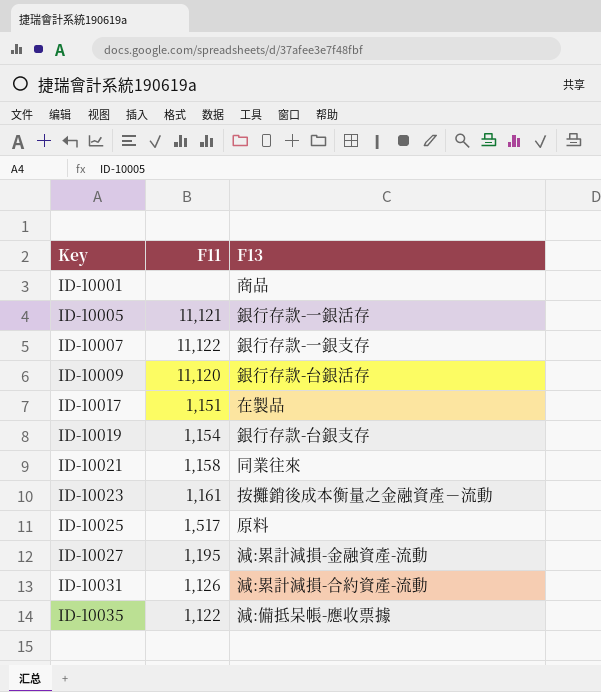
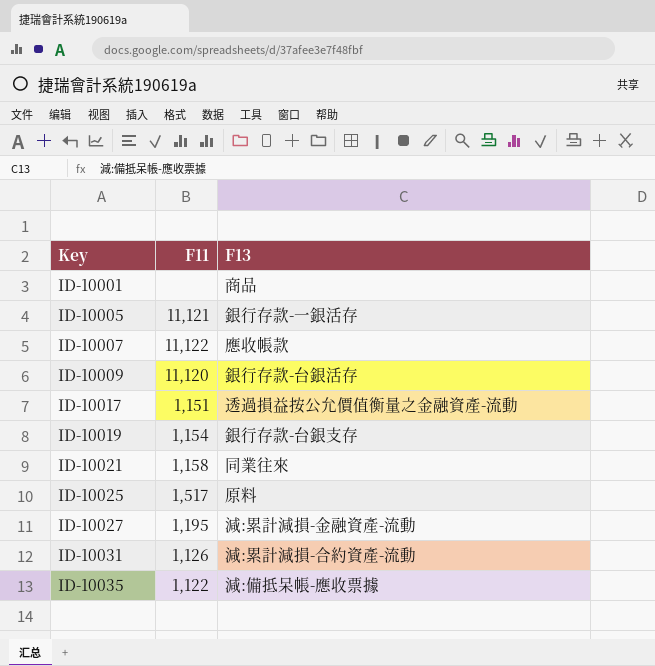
row ID-10023: 1,161 | 按攤銷後成本衡量之金融資產－流動 -> none
ID-10007 | F13: 銀行存款-一銀支存 -> 應收帳款
ID-10017 | F13: 在製品 -> 透過損益按公允價值衡量之金融資產-流動

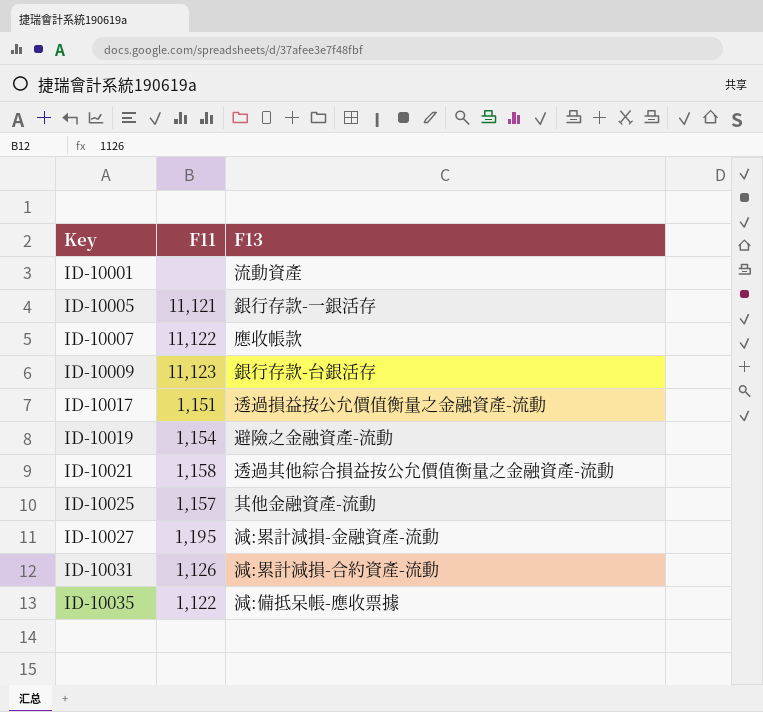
ID-10001 | F13: 商品 -> 流動資產
ID-10009 | F11: 11,120 -> 11,123
ID-10019 | F13: 銀行存款-台銀支存 -> 避險之金融資產-流動
ID-10021 | F13: 同業往來 -> 透過其他綜合損益按公允價值衡量之金融資產-流動
ID-10025 | F11: 1,517 -> 1,157
ID-10025 | F13: 原料 -> 其他金融資產-流動

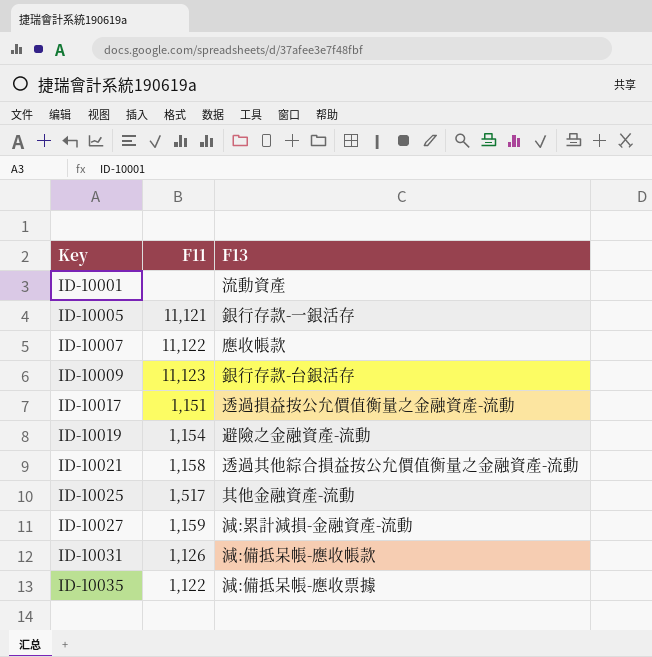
ID-10025 | F11: 1,157 -> 1,517
ID-10027 | F11: 1,195 -> 1,159
ID-10031 | F13: 減:累計減損-合約資產-流動 -> 減:備抵呆帳-應收帳款

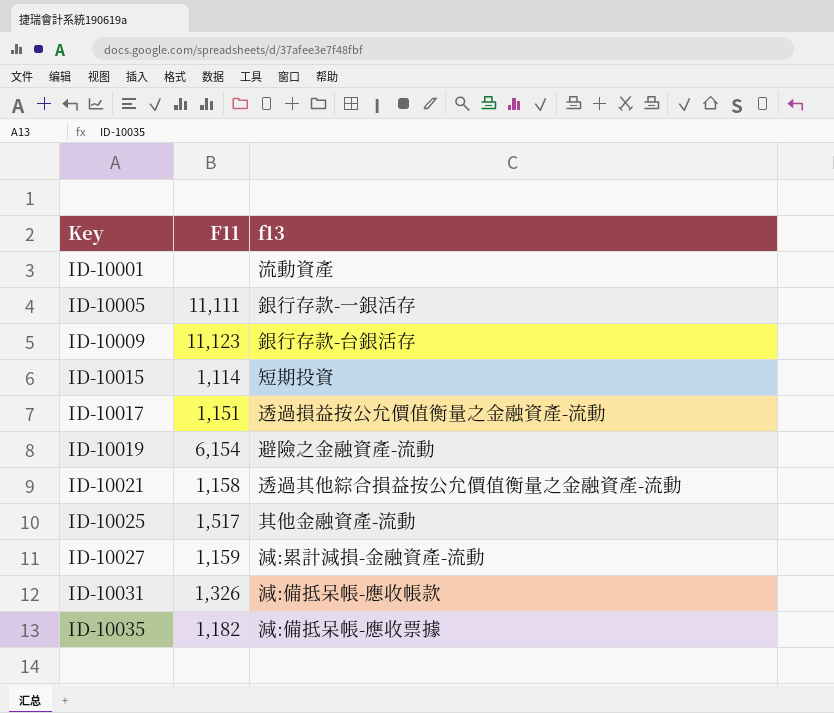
column name: F13 -> f13
row ID-10007: 11,122 | 應收帳款 -> none
ID-10005 | F11: 11,121 -> 11,111
row ID-10015: none -> 1,114 | 短期投資
ID-10019 | F11: 1,154 -> 6,154
ID-10031 | F11: 1,126 -> 1,326
ID-10035 | F11: 1,122 -> 1,182

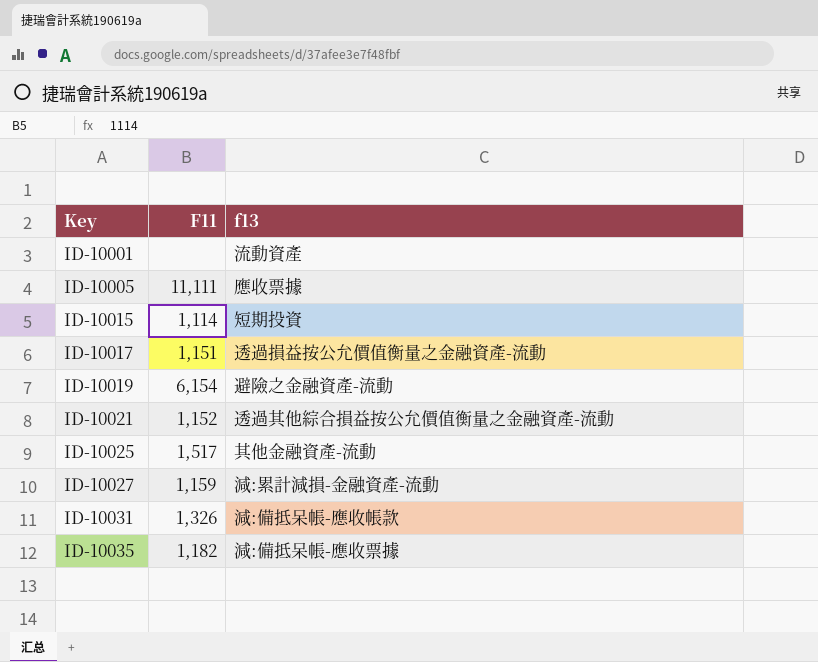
row ID-10009: 11,123 | 銀行存款-台銀活存 -> none
ID-10005 | f13: 銀行存款-一銀活存 -> 應收票據
ID-10021 | F11: 1,158 -> 1,152

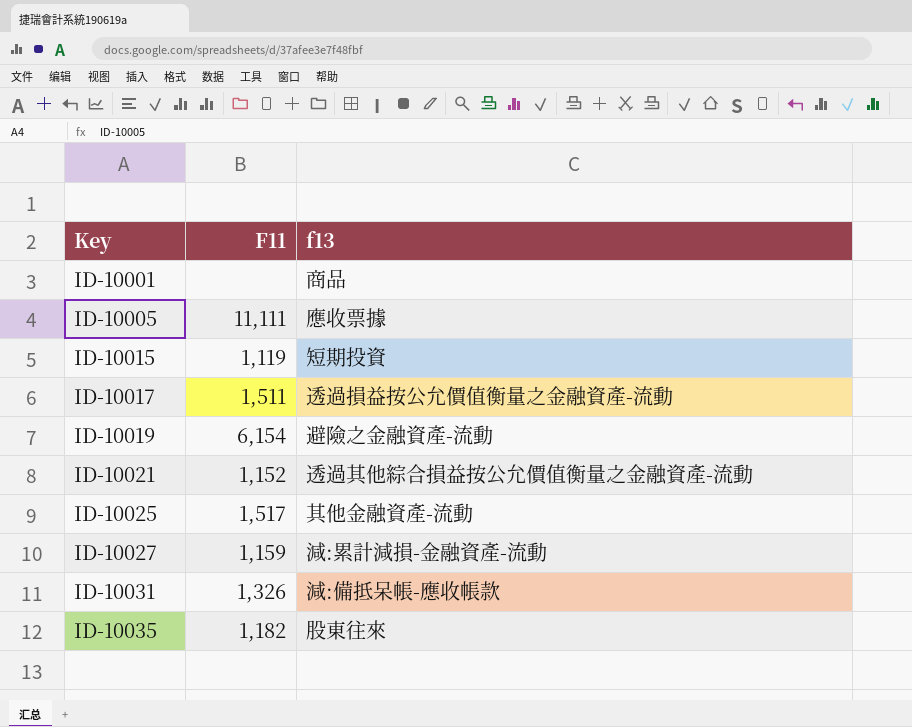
ID-10001 | f13: 流動資產 -> 商品
ID-10015 | F11: 1,114 -> 1,119
ID-10017 | F11: 1,151 -> 1,511
ID-10035 | f13: 減:備抵呆帳-應收票據 -> 股東往來

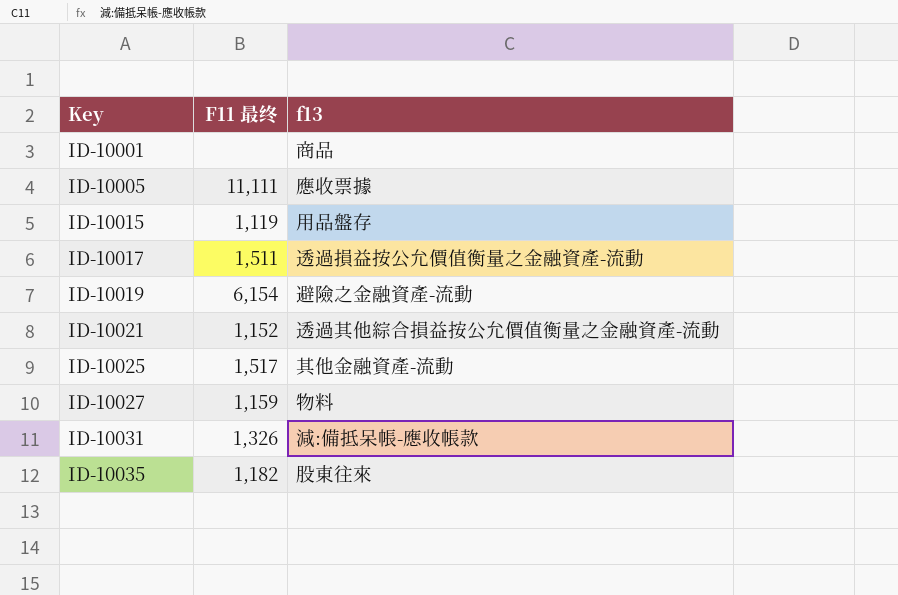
column name: F11 -> F11 最终
ID-10015 | f13: 短期投資 -> 用品盤存
ID-10027 | f13: 減:累計減損-金融資產-流動 -> 物料

